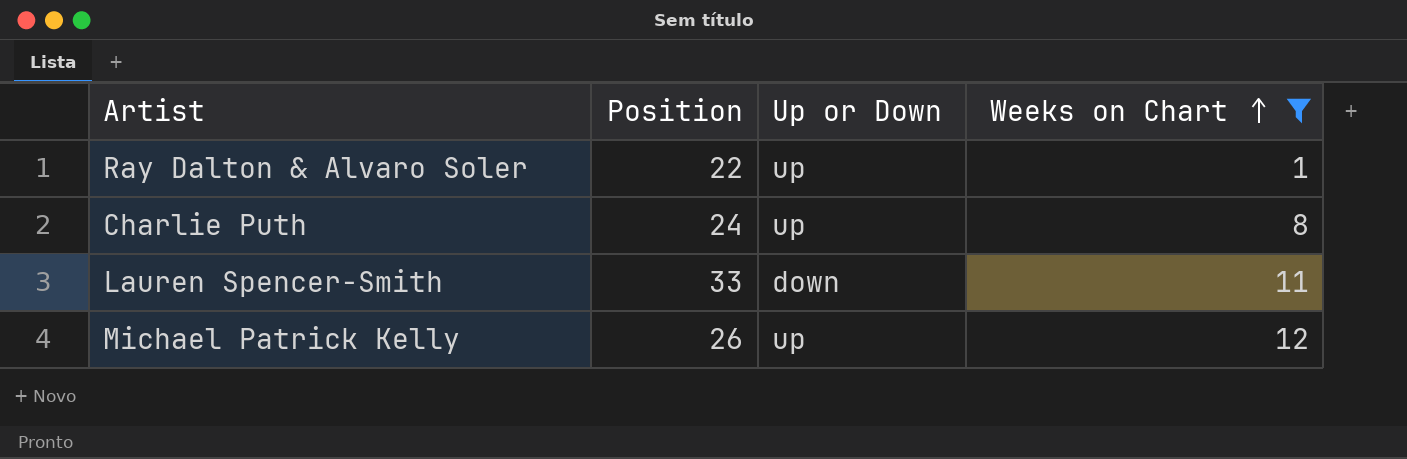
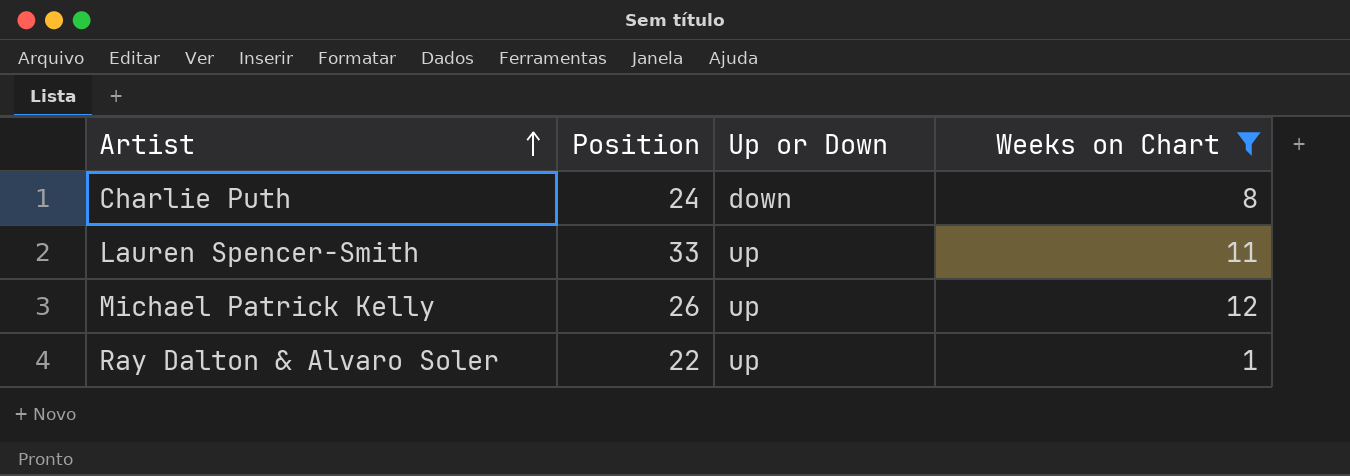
row order: Weeks on Chart ascending -> Artist ascending
Charlie Puth | Up or Down: up -> down
Lauren Spencer-Smith | Up or Down: down -> up

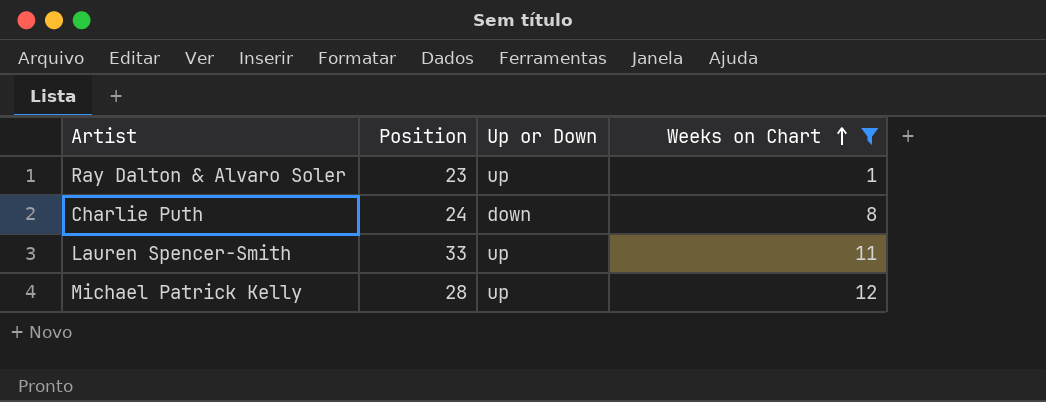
row order: Artist ascending -> Weeks on Chart ascending
Ray Dalton & Alvaro Soler | Position: 22 -> 23
Michael Patrick Kelly | Position: 26 -> 28

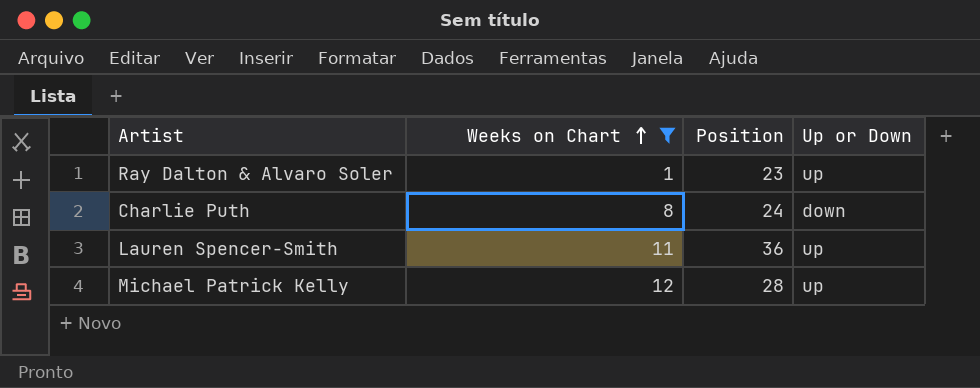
column Weeks on Chart | position: 4 -> 2
Lauren Spencer-Smith | Position: 33 -> 36

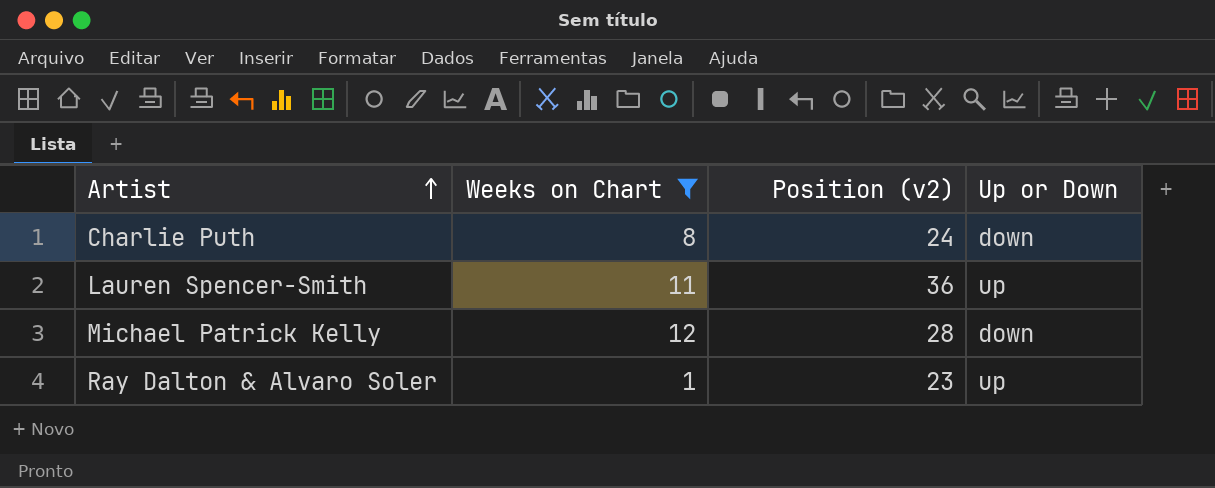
row order: Weeks on Chart ascending -> Artist ascending
column name: Position -> Position (v2)
Michael Patrick Kelly | Up or Down: up -> down

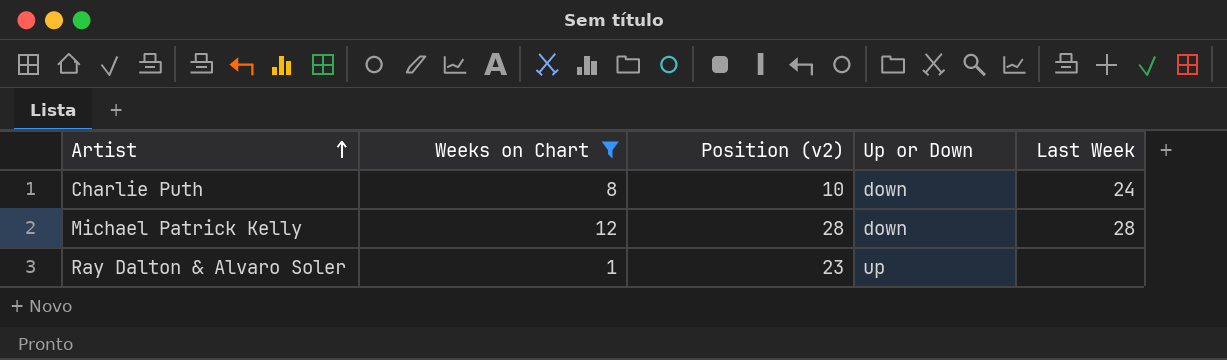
column Last Week | position: none -> 5
row Lauren Spencer-Smith: 11 | 36 | up -> none
Charlie Puth | Position (v2): 24 -> 10

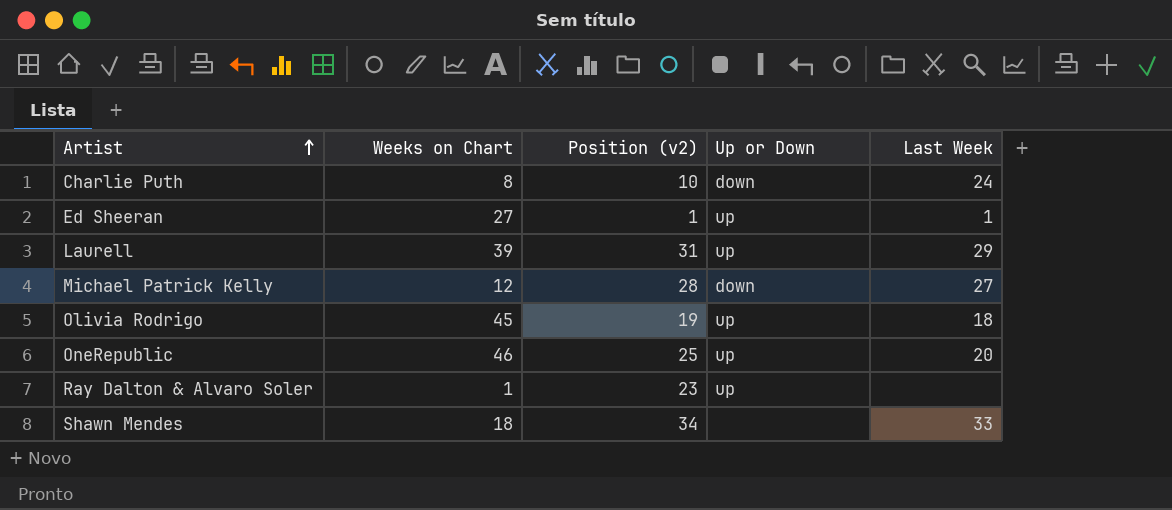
filter: Weeks on Chart <= 12 -> none
Michael Patrick Kelly | Last Week: 28 -> 27

